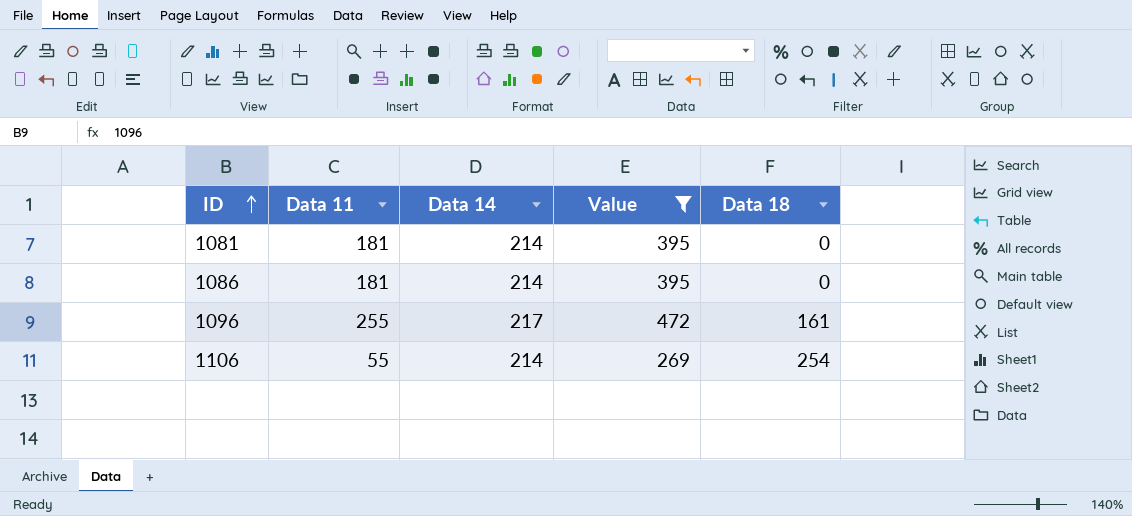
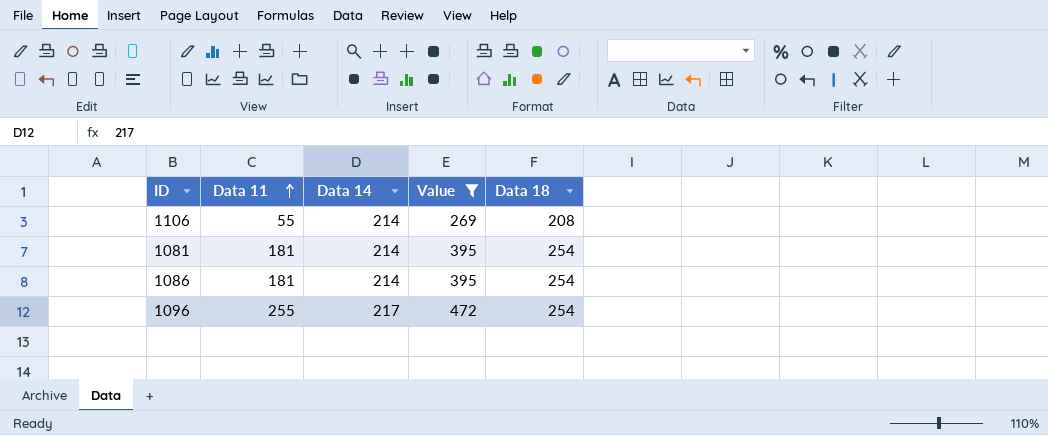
row order: ID ascending -> Data 11 ascending
1106 | Data 18: 254 -> 208
1081 | Data 18: 0 -> 254
1086 | Data 18: 0 -> 254
1096 | Data 18: 161 -> 254

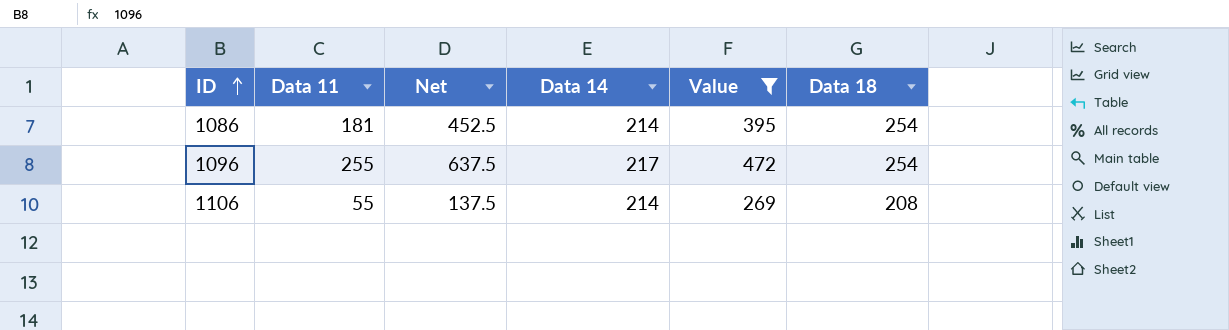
row order: Data 11 ascending -> ID ascending
column Net | formula: none -> [Data 11] * 2.5
row 1081: 181 | 214 | 395 | 254 -> none

